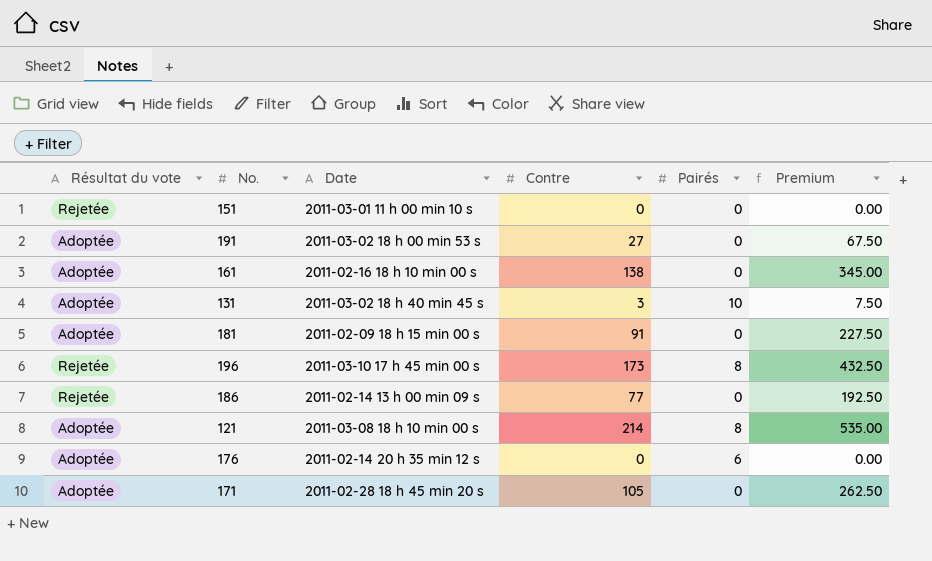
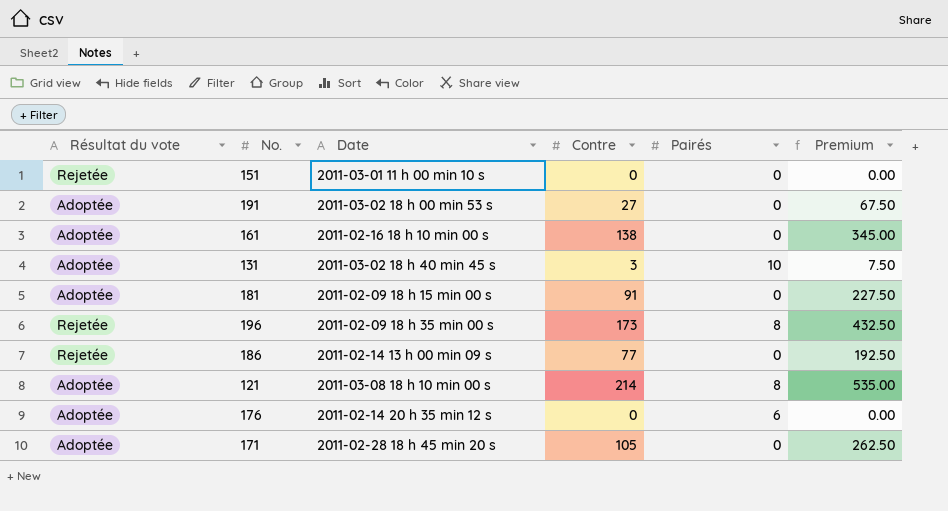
196 | Date: 2011-03-10 17 h 45 min 00 s -> 2011-02-09 18 h 35 min 00 s

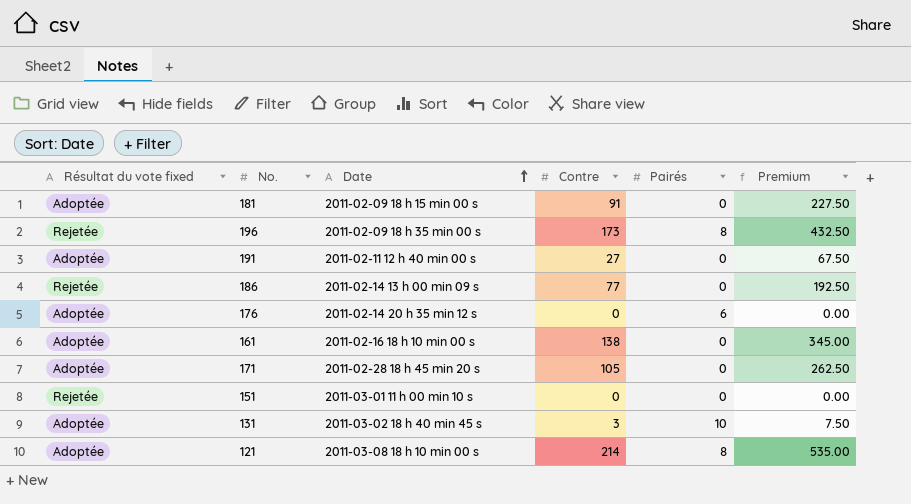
row order: none -> Date ascending
column name: Résultat du vote -> Résultat du vote fixed
191 | Date: 2011-03-02 18 h 00 min 53 s -> 2011-02-11 12 h 40 min 00 s

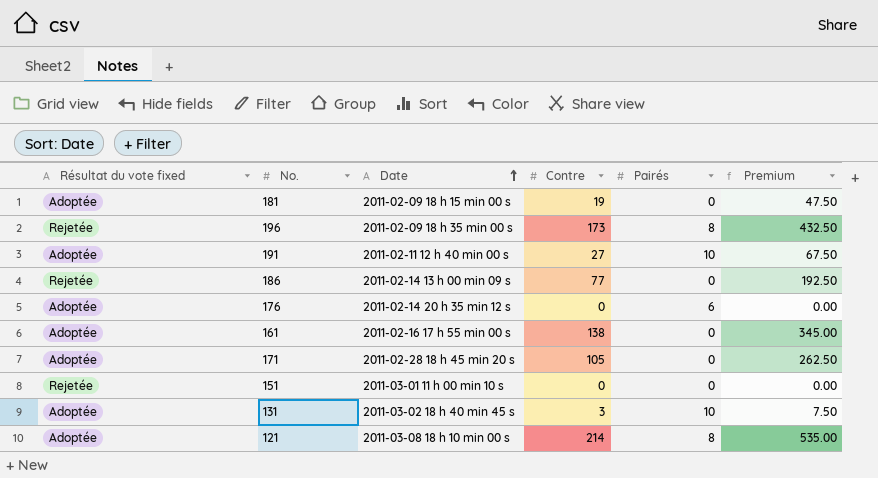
181 | Contre: 91 -> 19
181 | Premium: 227.50 -> 47.50
191 | Pairés: 0 -> 10
161 | Date: 2011-02-16 18 h 10 min 00 s -> 2011-02-16 17 h 55 min 00 s

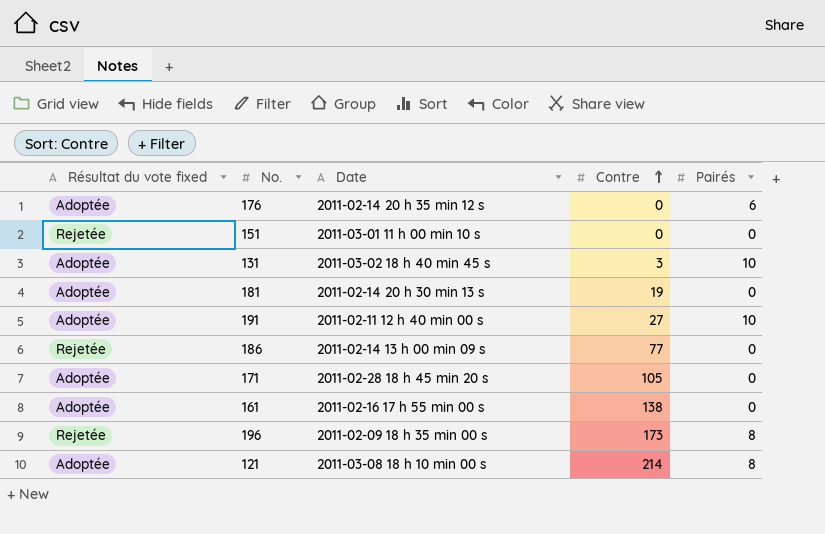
row order: Date ascending -> Contre ascending
column Premium | formula: [Contre] * 2.5 -> none
181 | Date: 2011-02-09 18 h 15 min 00 s -> 2011-02-14 20 h 30 min 13 s

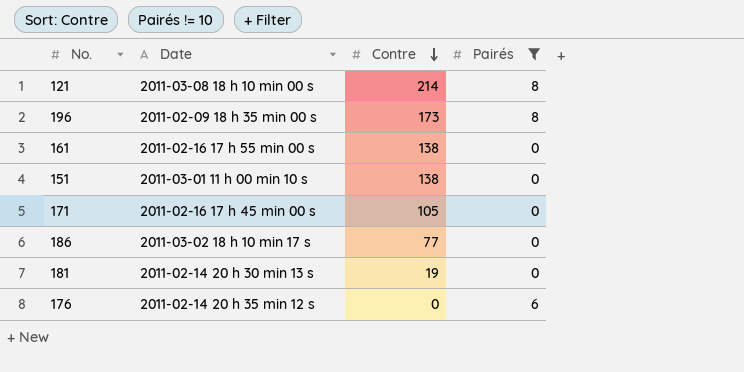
filter: none -> Pairés != 10
row order: Contre ascending -> Contre descending
column Résultat du vote fixed | position: 1 -> none
151 | Contre: 0 -> 138
171 | Date: 2011-02-28 18 h 45 min 20 s -> 2011-02-16 17 h 45 min 00 s
186 | Date: 2011-02-14 13 h 00 min 09 s -> 2011-03-02 18 h 10 min 17 s

